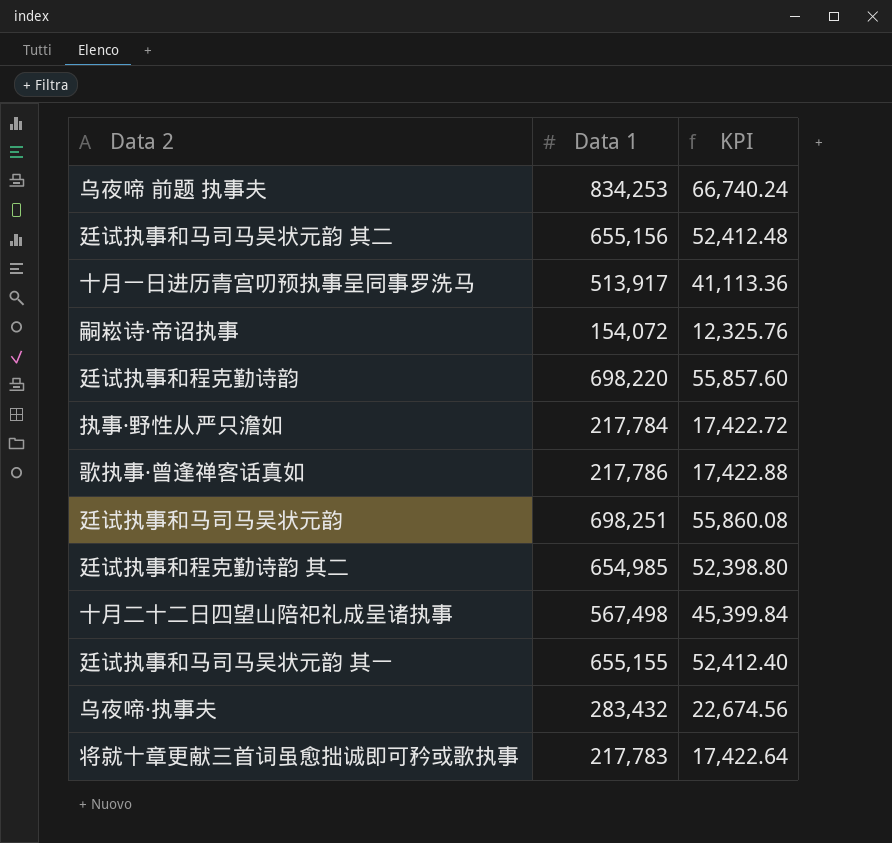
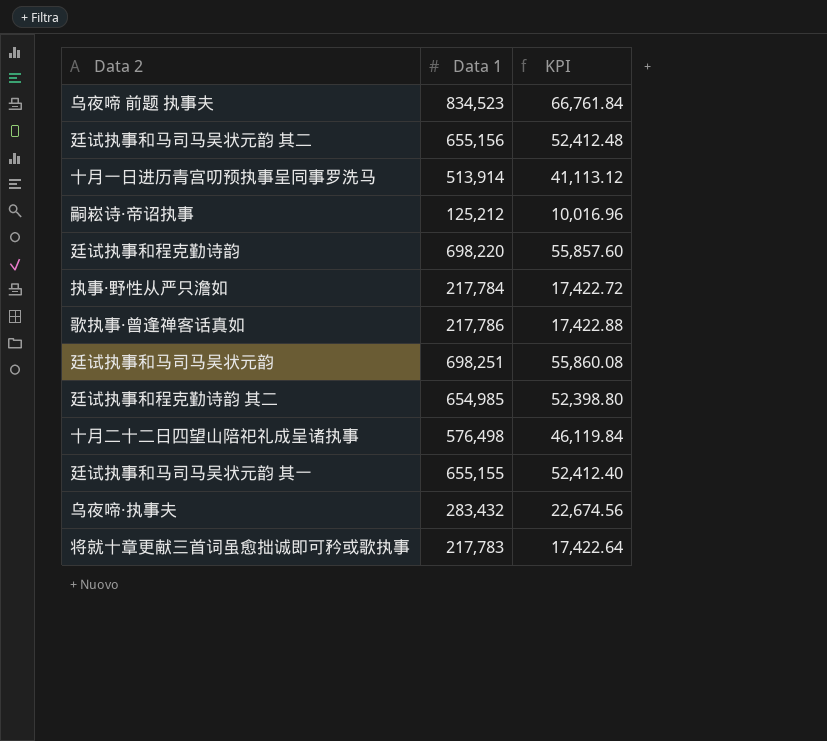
乌夜啼 前题 执事夫 | Data 1: 834,253 -> 834,523
乌夜啼 前题 执事夫 | KPI: 66,740.24 -> 66,761.84
十月一日进历青宫叨预执事呈同事罗洗马 | Data 1: 513,917 -> 513,914
十月一日进历青宫叨预执事呈同事罗洗马 | KPI: 41,113.36 -> 41,113.12
嗣崧诗·帝诏执事 | Data 1: 154,072 -> 125,212
嗣崧诗·帝诏执事 | KPI: 12,325.76 -> 10,016.96
十月二十二日四望山陪祀礼成呈诸执事 | Data 1: 567,498 -> 576,498
十月二十二日四望山陪祀礼成呈诸执事 | KPI: 45,399.84 -> 46,119.84

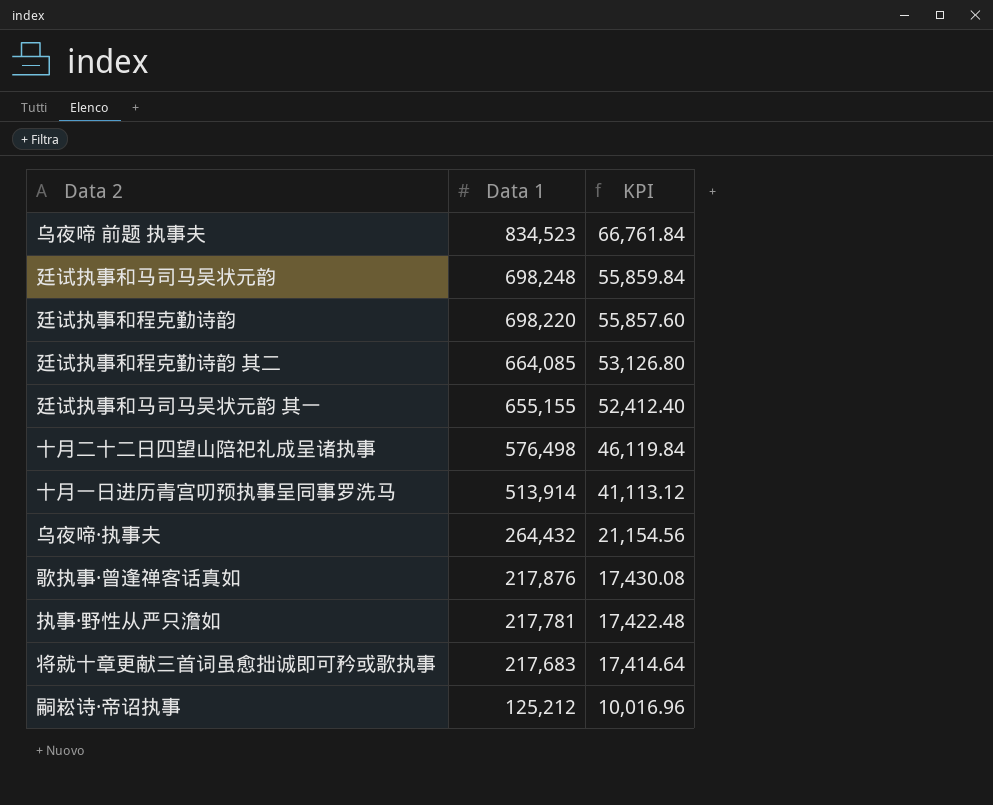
row order: none -> Data 1 descending
row 廷试执事和马司马吴状元韵 其二: 655,156 | 52,412.48 -> none
廷试执事和马司马吴状元韵 | Data 1: 698,251 -> 698,248
廷试执事和马司马吴状元韵 | KPI: 55,860.08 -> 55,859.84
廷试执事和程克勤诗韵 其二 | Data 1: 654,985 -> 664,085
廷试执事和程克勤诗韵 其二 | KPI: 52,398.80 -> 53,126.80
乌夜啼·执事夫 | Data 1: 283,432 -> 264,432
乌夜啼·执事夫 | KPI: 22,674.56 -> 21,154.56
歌执事·曾逢禅客话真如 | Data 1: 217,786 -> 217,876
歌执事·曾逢禅客话真如 | KPI: 17,422.88 -> 17,430.08
执事·野性从严只澹如 | Data 1: 217,784 -> 217,781
执事·野性从严只澹如 | KPI: 17,422.72 -> 17,422.48
将就十章更献三首词虽愈拙诚即可矜或歌执事 | Data 1: 217,783 -> 217,683
将就十章更献三首词虽愈拙诚即可矜或歌执事 | KPI: 17,422.64 -> 17,414.64

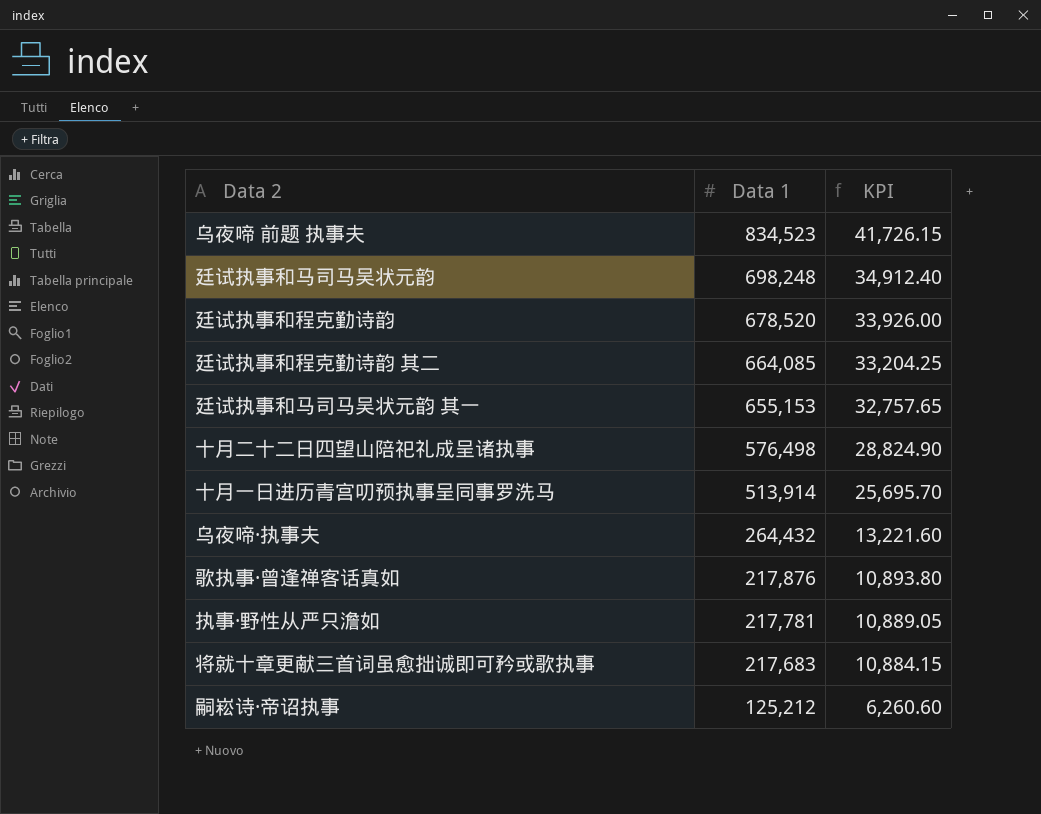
column KPI | formula: [Data 1] * 0.08 -> [Data 1] * 0.05
廷试执事和程克勤诗韵 | Data 1: 698,220 -> 678,520
廷试执事和马司马吴状元韵 其一 | Data 1: 655,155 -> 655,153

